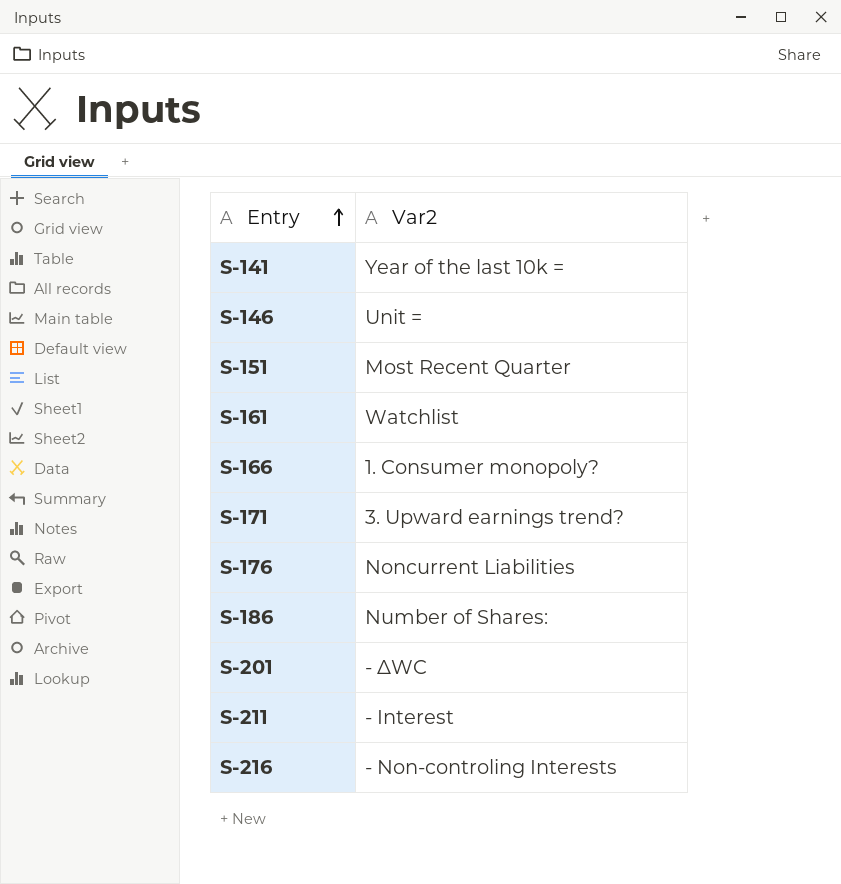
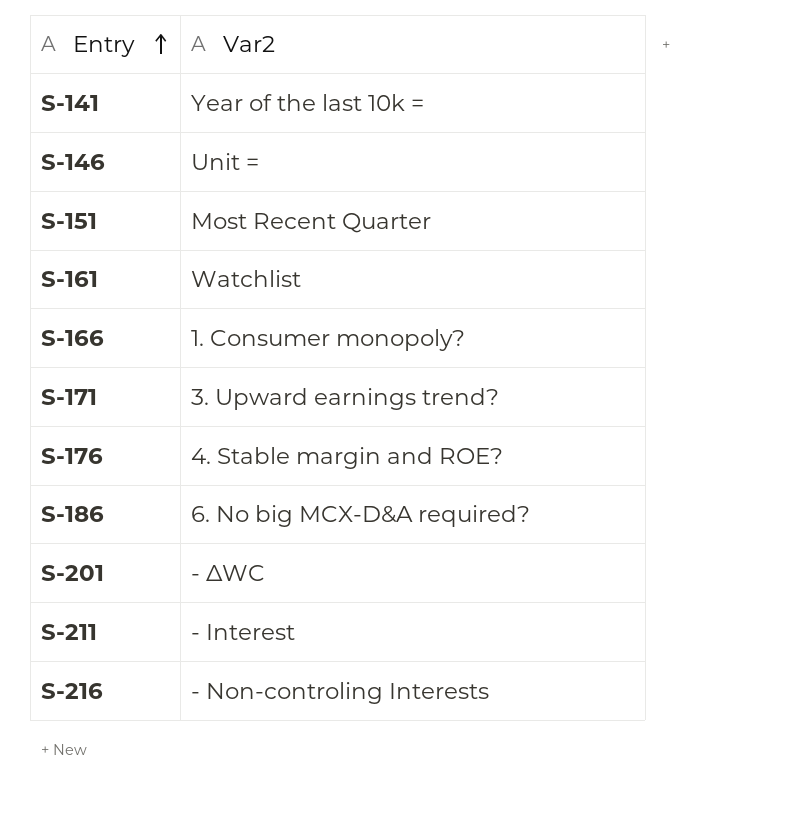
S-176 | Var2: Noncurrent Liabilities -> 4. Stable margin and ROE?
S-186 | Var2: Number of Shares: -> 6. No big MCX-D&A required?

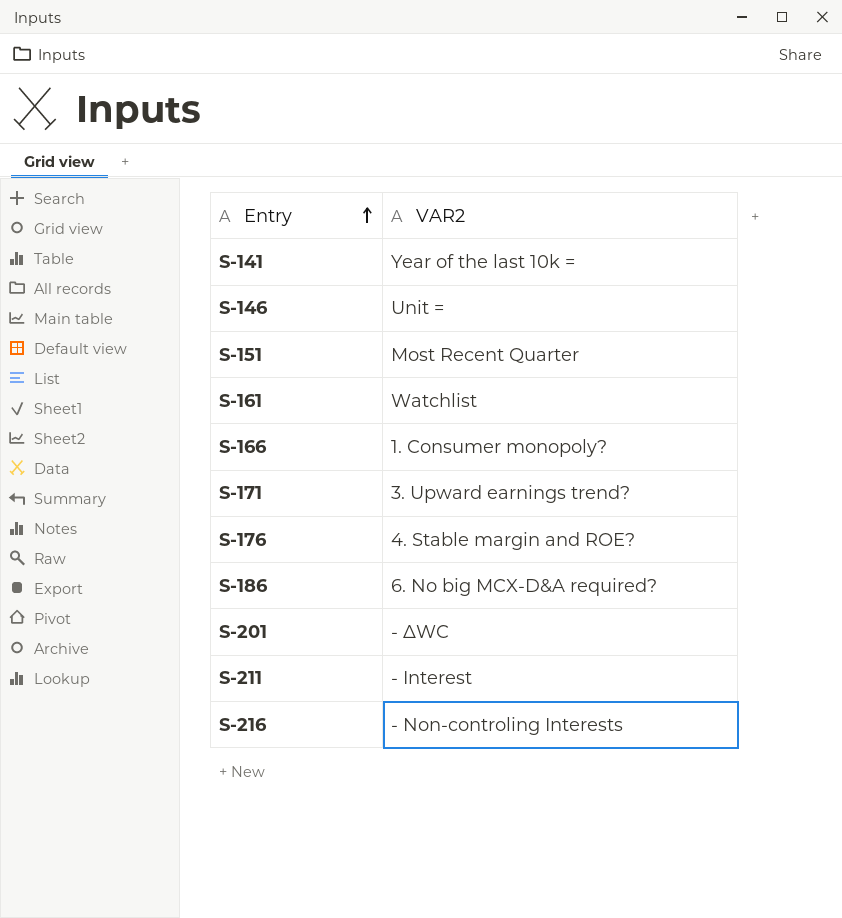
column name: Var2 -> VAR2

